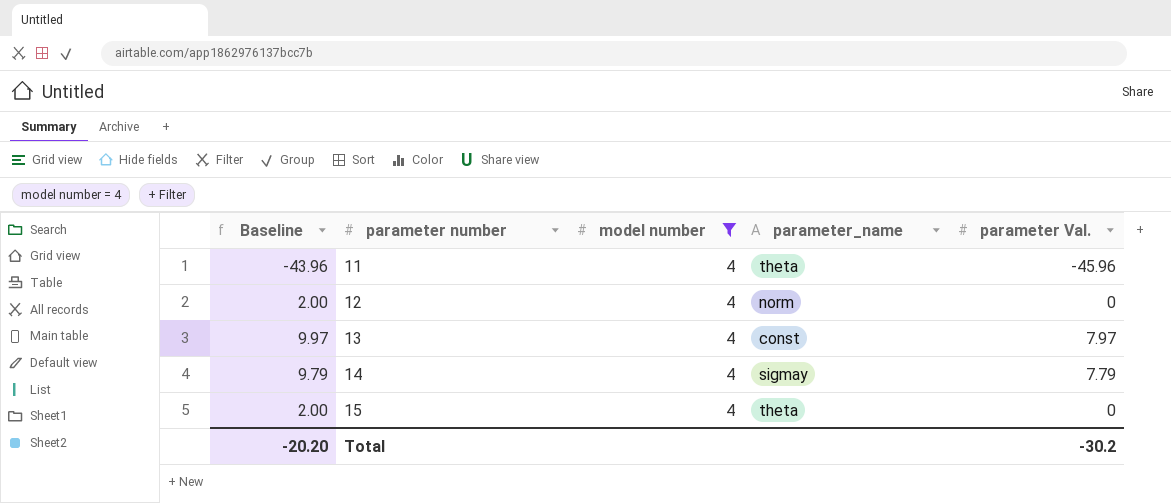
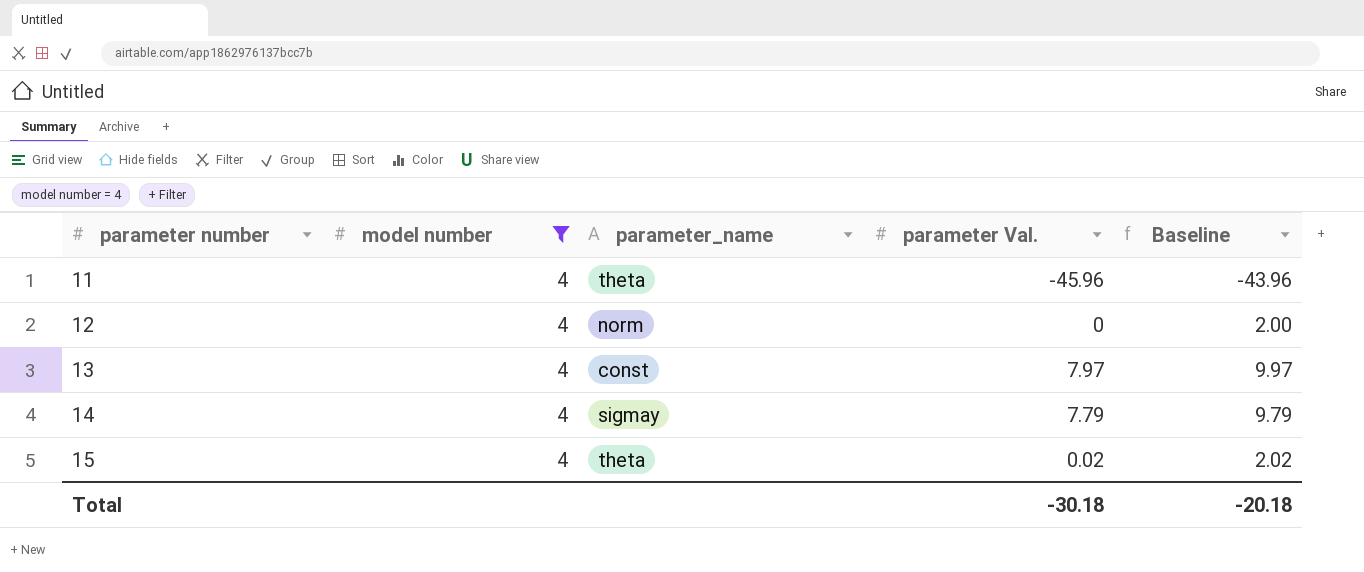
column Baseline | position: 1 -> 5
15 | parameter Val.: 0 -> 0.02
15 | Baseline: 2.00 -> 2.02
Total | parameter Val.: -30.2 -> -30.18
Total | Baseline: -20.20 -> -20.18

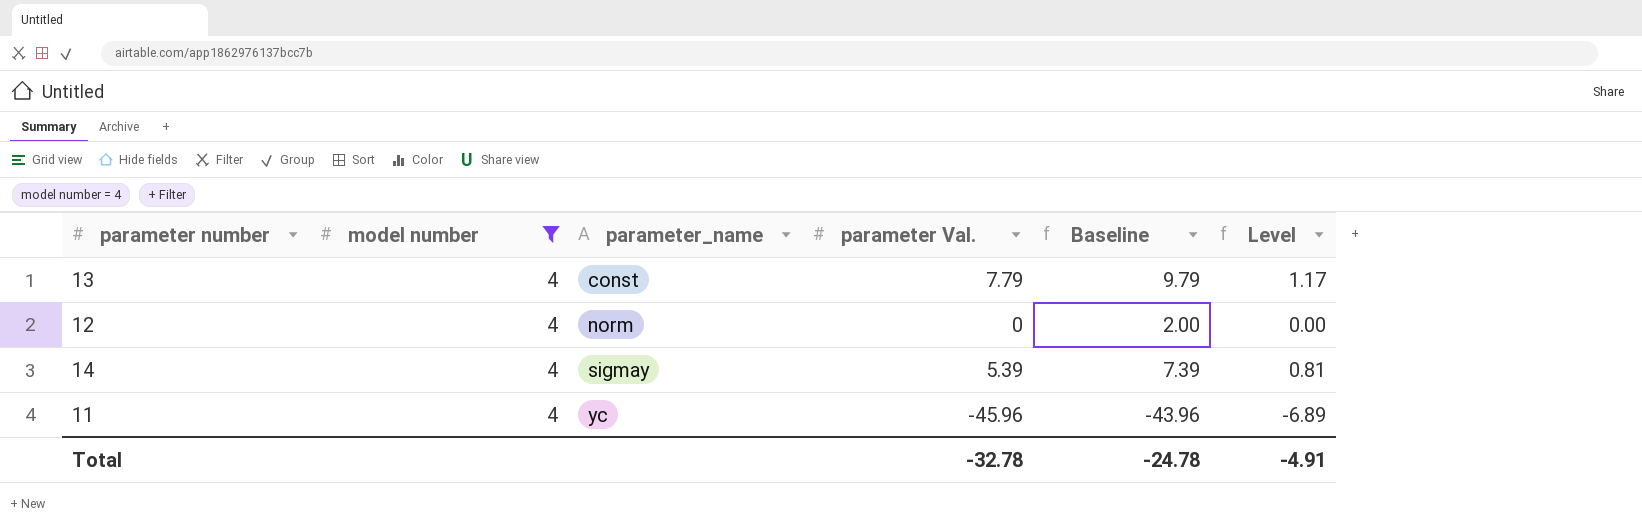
row order: parameter number ascending -> parameter_name ascending
column Level | formula: none -> [parameter Val.] * 0.15
row 15: 4 | theta | 0.02 | 2.02 -> none
13 | parameter Val.: 7.97 -> 7.79
13 | Baseline: 9.97 -> 9.79
14 | parameter Val.: 7.79 -> 5.39
14 | Baseline: 9.79 -> 7.39
11 | parameter_name: theta -> yc
Total | parameter Val.: -30.18 -> -32.78
Total | Baseline: -20.18 -> -24.78

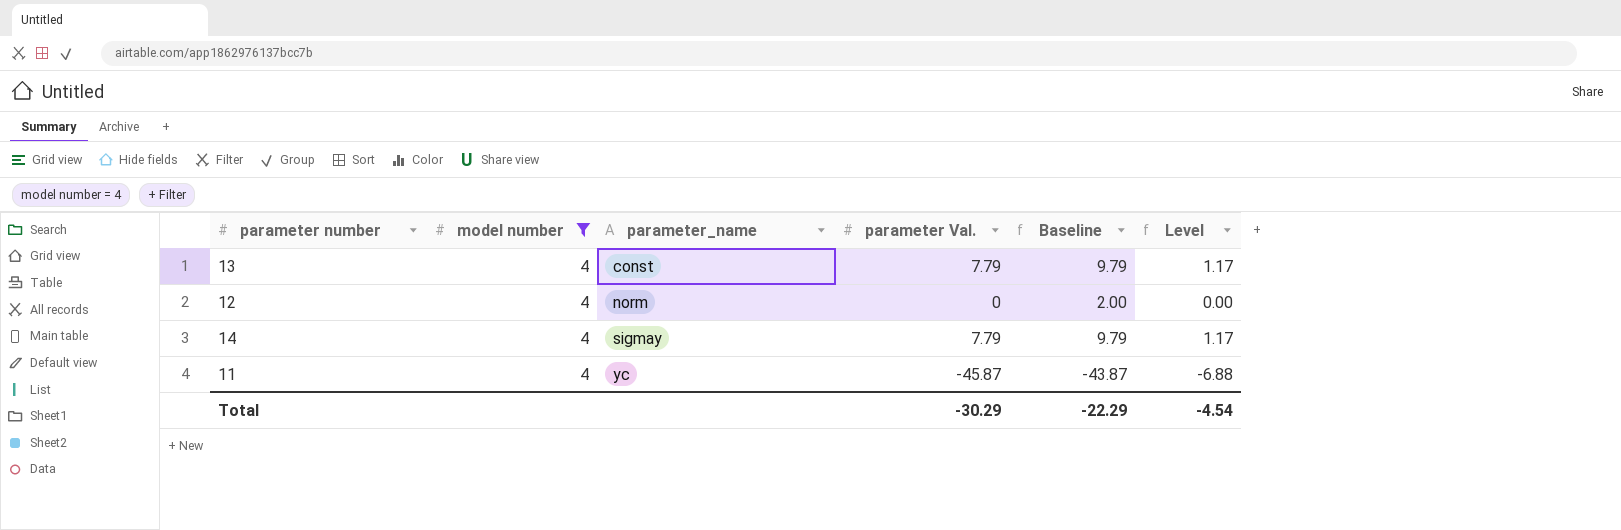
14 | parameter Val.: 5.39 -> 7.79
14 | Baseline: 7.39 -> 9.79
14 | Level: 0.81 -> 1.17
11 | parameter Val.: -45.96 -> -45.87
11 | Baseline: -43.96 -> -43.87
11 | Level: -6.89 -> -6.88
Total | parameter Val.: -32.78 -> -30.29
Total | Baseline: -24.78 -> -22.29
Total | Level: -4.91 -> -4.54

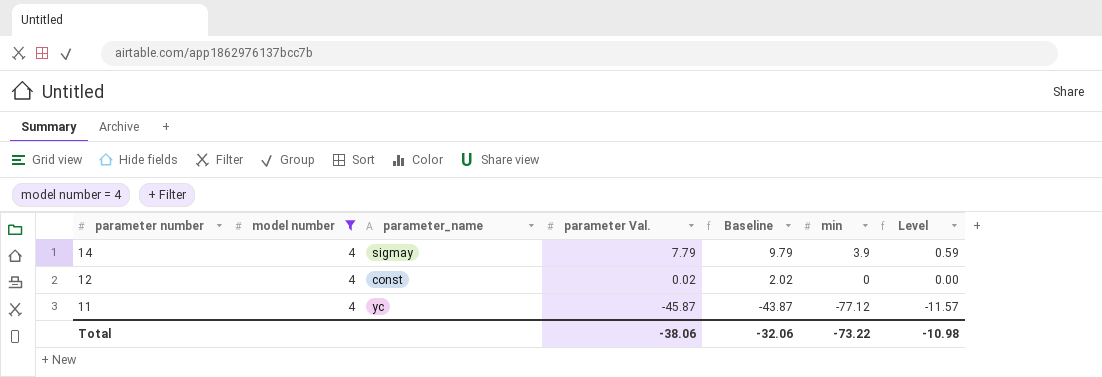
row order: parameter_name ascending -> parameter number descending
column min | position: none -> 6
column Level | formula: [parameter Val.] * 0.15 -> [min] * 0.15
row 13: 4 | const | 7.79 | 9.79 | 1.17 -> none
12 | parameter_name: norm -> const
12 | parameter Val.: 0 -> 0.02
12 | Baseline: 2.00 -> 2.02
Total | parameter Val.: -30.29 -> -38.06
Total | Baseline: -22.29 -> -32.06
Total | Level: -4.54 -> -10.98

